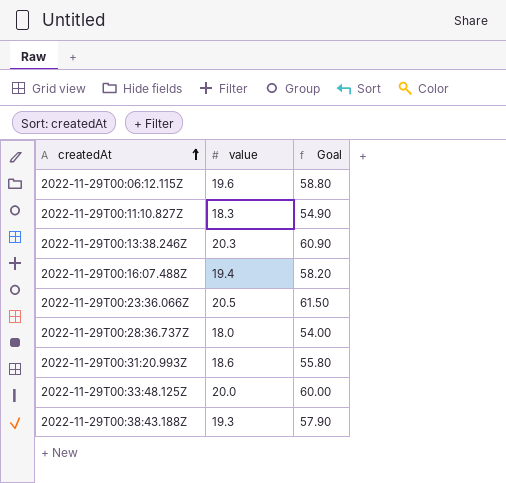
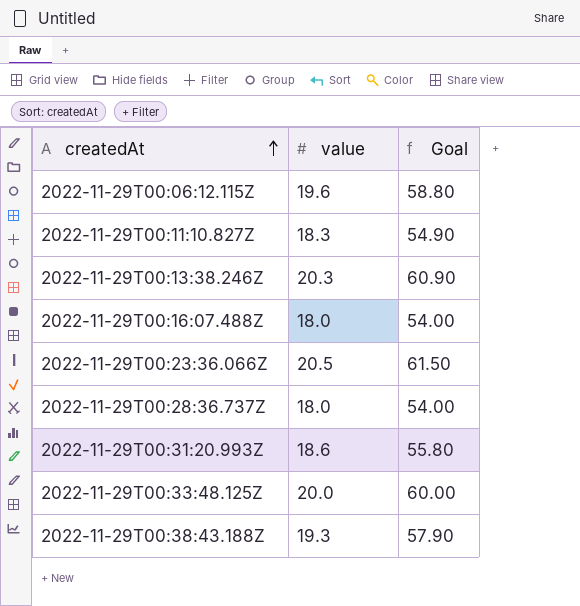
2022-11-29T00:16:07.488Z | value: 19.4 -> 18.0
2022-11-29T00:16:07.488Z | Goal: 58.20 -> 54.00

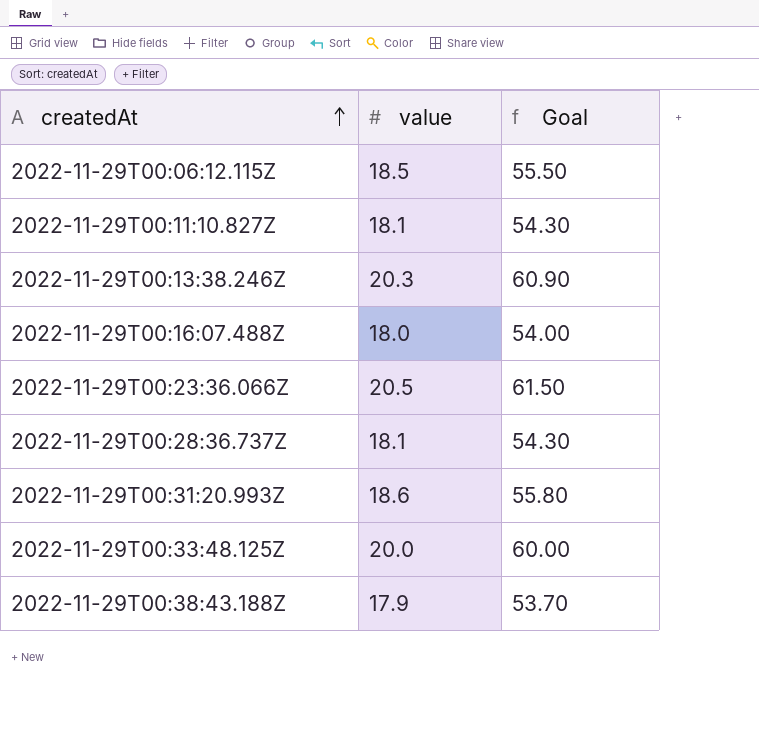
2022-11-29T00:06:12.115Z | value: 19.6 -> 18.5
2022-11-29T00:06:12.115Z | Goal: 58.80 -> 55.50
2022-11-29T00:11:10.827Z | value: 18.3 -> 18.1
2022-11-29T00:11:10.827Z | Goal: 54.90 -> 54.30
2022-11-29T00:28:36.737Z | value: 18.0 -> 18.1
2022-11-29T00:28:36.737Z | Goal: 54.00 -> 54.30
2022-11-29T00:38:43.188Z | value: 19.3 -> 17.9
2022-11-29T00:38:43.188Z | Goal: 57.90 -> 53.70

